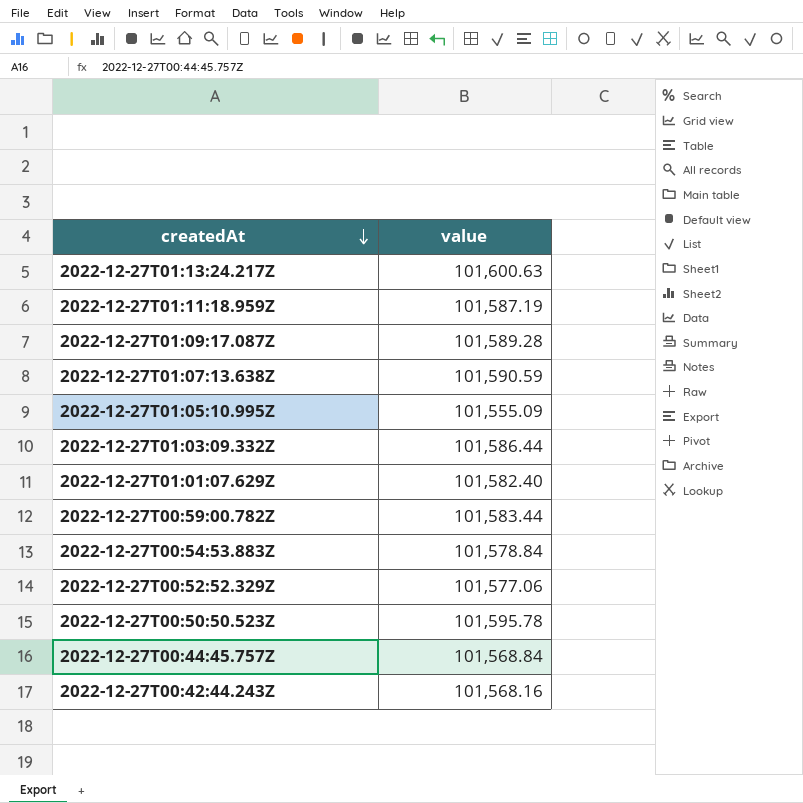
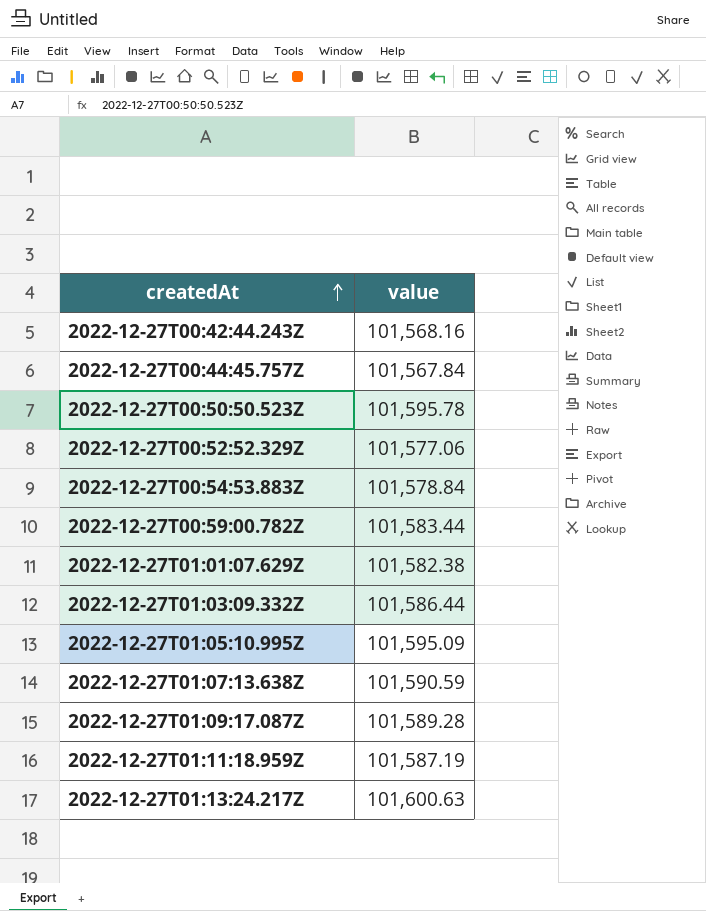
row order: createdAt descending -> createdAt ascending
2022-12-27T00:44:45.757Z | value: 101,568.84 -> 101,567.84
2022-12-27T01:01:07.629Z | value: 101,582.40 -> 101,582.38
2022-12-27T01:05:10.995Z | value: 101,555.09 -> 101,595.09

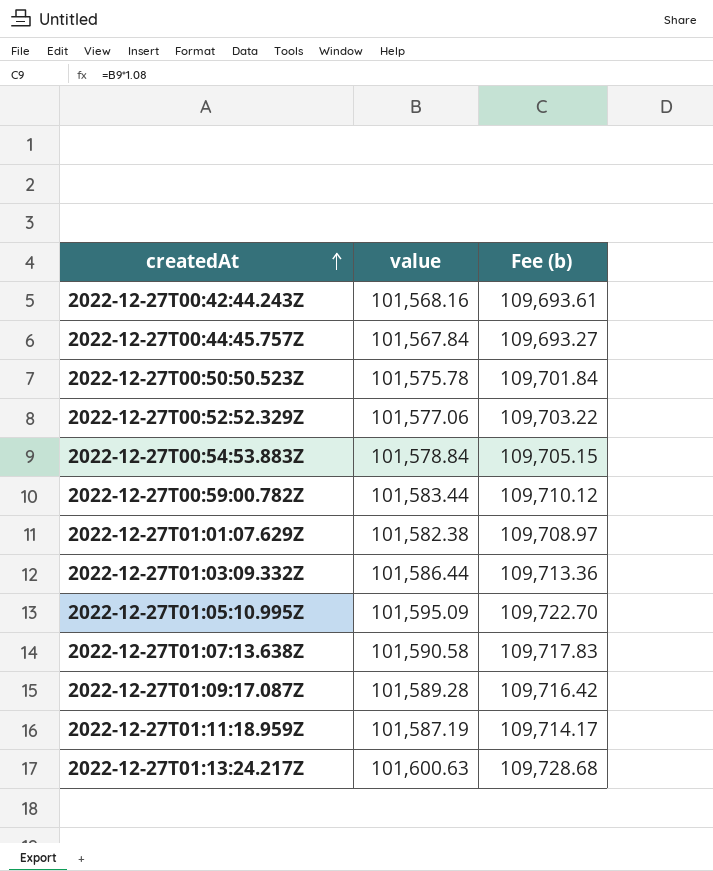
column Fee (b) | formula: none -> [value] * 1.08
2022-12-27T00:50:50.523Z | value: 101,595.78 -> 101,575.78
2022-12-27T01:07:13.638Z | value: 101,590.59 -> 101,590.58

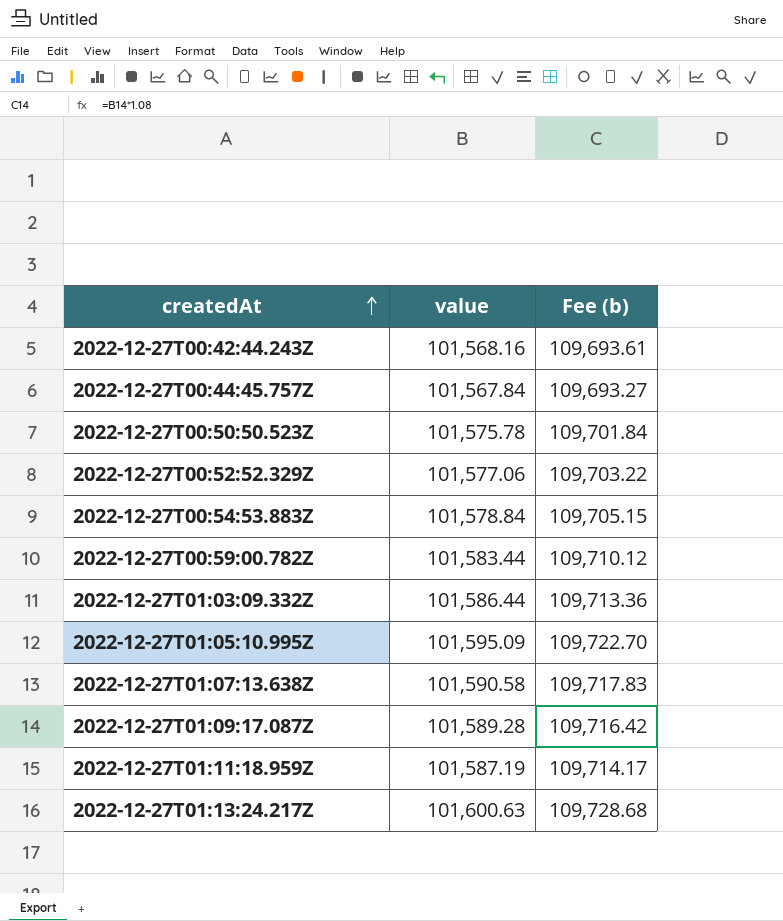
row 2022-12-27T01:01:07.629Z: 101,582.38 | 109,708.97 -> none

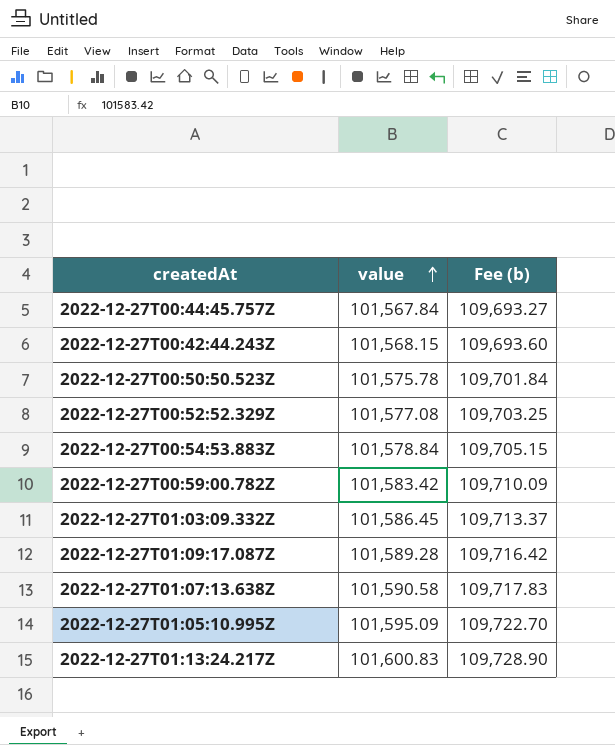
row order: createdAt ascending -> value ascending
row 2022-12-27T01:11:18.959Z: 101,587.19 | 109,714.17 -> none
2022-12-27T00:42:44.243Z | value: 101,568.16 -> 101,568.15
2022-12-27T00:42:44.243Z | Fee (b): 109,693.61 -> 109,693.60
2022-12-27T00:52:52.329Z | value: 101,577.06 -> 101,577.08
2022-12-27T00:52:52.329Z | Fee (b): 109,703.22 -> 109,703.25
2022-12-27T00:59:00.782Z | value: 101,583.44 -> 101,583.42
2022-12-27T00:59:00.782Z | Fee (b): 109,710.12 -> 109,710.09
2022-12-27T01:03:09.332Z | value: 101,586.44 -> 101,586.45
2022-12-27T01:03:09.332Z | Fee (b): 109,713.36 -> 109,713.37
2022-12-27T01:13:24.217Z | value: 101,600.63 -> 101,600.83
2022-12-27T01:13:24.217Z | Fee (b): 109,728.68 -> 109,728.90

